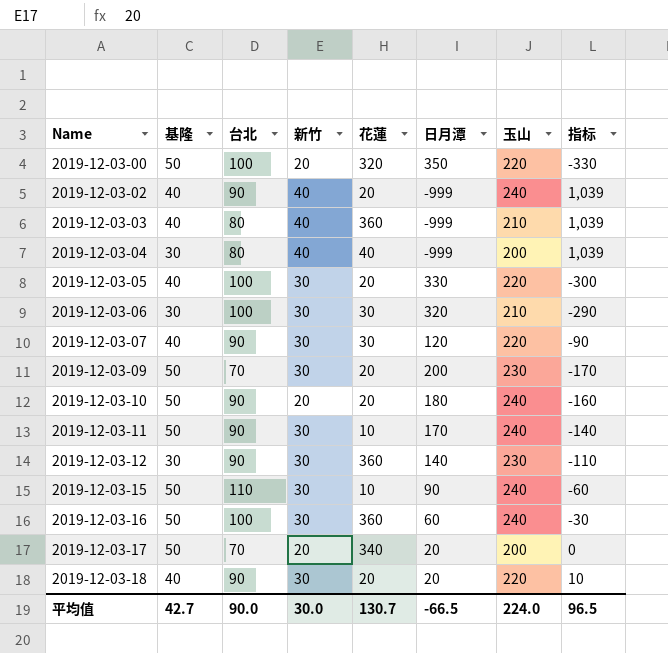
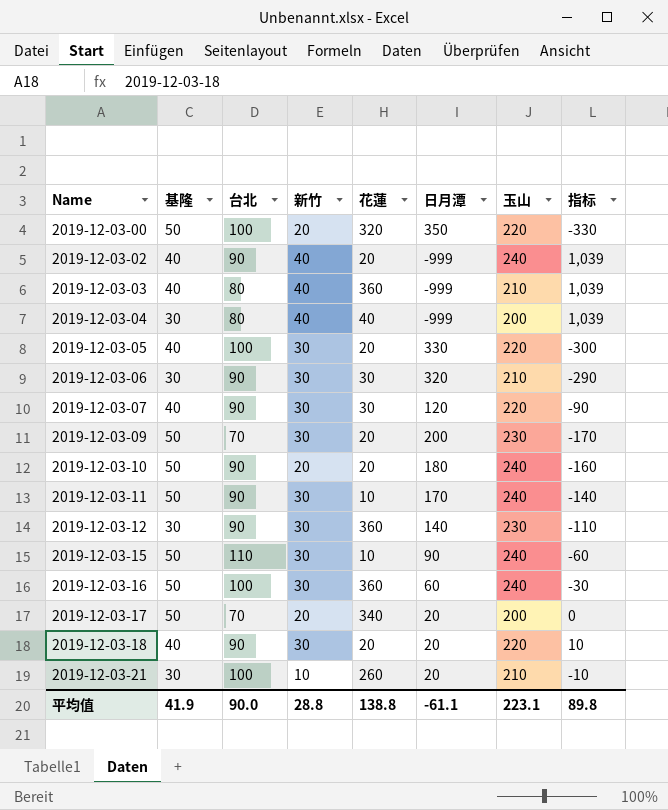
2019-12-03-06 | 台北: 100 -> 90
row 2019-12-03-21: none -> 30 | 100 | 10 | 260 | 20 | 210 | -10
平均值 | 基隆: 42.7 -> 41.9
平均值 | 新竹: 30.0 -> 28.8
平均值 | 花蓮: 130.7 -> 138.8
平均值 | 日月潭: -66.5 -> -61.1
平均值 | 玉山: 224.0 -> 223.1
平均值 | 指标: 96.5 -> 89.8

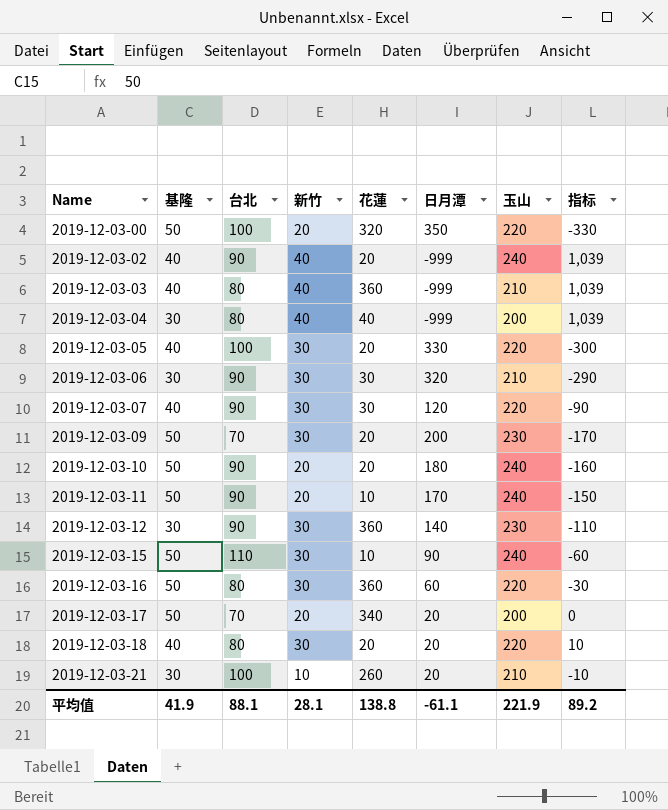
2019-12-03-11 | 新竹: 30 -> 20
2019-12-03-11 | 指标: -140 -> -150
2019-12-03-16 | 台北: 100 -> 80
2019-12-03-16 | 玉山: 240 -> 220
2019-12-03-18 | 台北: 90 -> 80
平均值 | 台北: 90.0 -> 88.1
平均值 | 新竹: 28.8 -> 28.1
平均值 | 玉山: 223.1 -> 221.9
平均值 | 指标: 89.8 -> 89.2

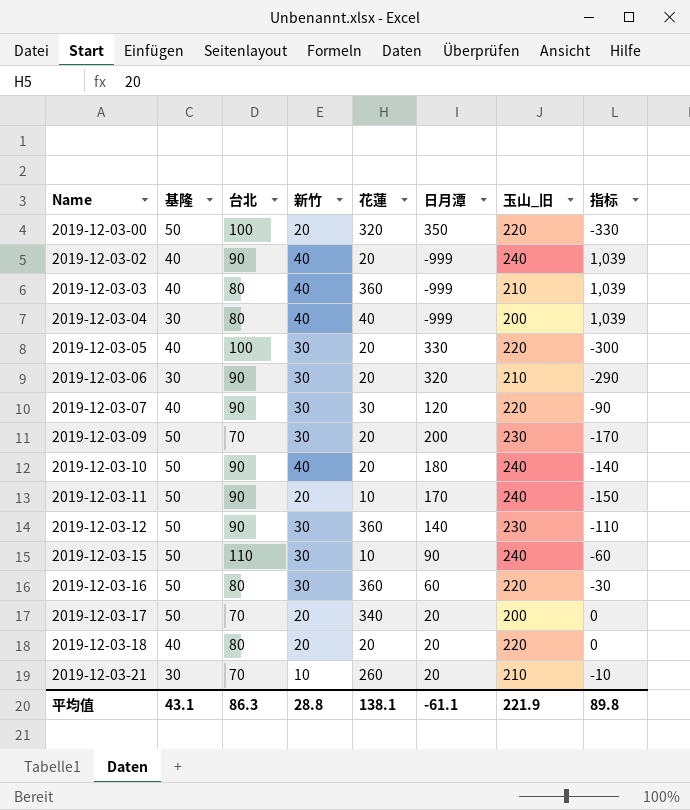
column name: 玉山 -> 玉山_旧
2019-12-03-06 | 花蓮: 30 -> 20
2019-12-03-10 | 新竹: 20 -> 40
2019-12-03-10 | 指标: -160 -> -140
2019-12-03-12 | 基隆: 30 -> 50
2019-12-03-18 | 新竹: 30 -> 20
2019-12-03-18 | 指标: 10 -> 0
2019-12-03-21 | 台北: 100 -> 70
平均值 | 基隆: 41.9 -> 43.1
平均值 | 台北: 88.1 -> 86.3
平均值 | 新竹: 28.1 -> 28.8
平均值 | 花蓮: 138.8 -> 138.1
平均值 | 指标: 89.2 -> 89.8

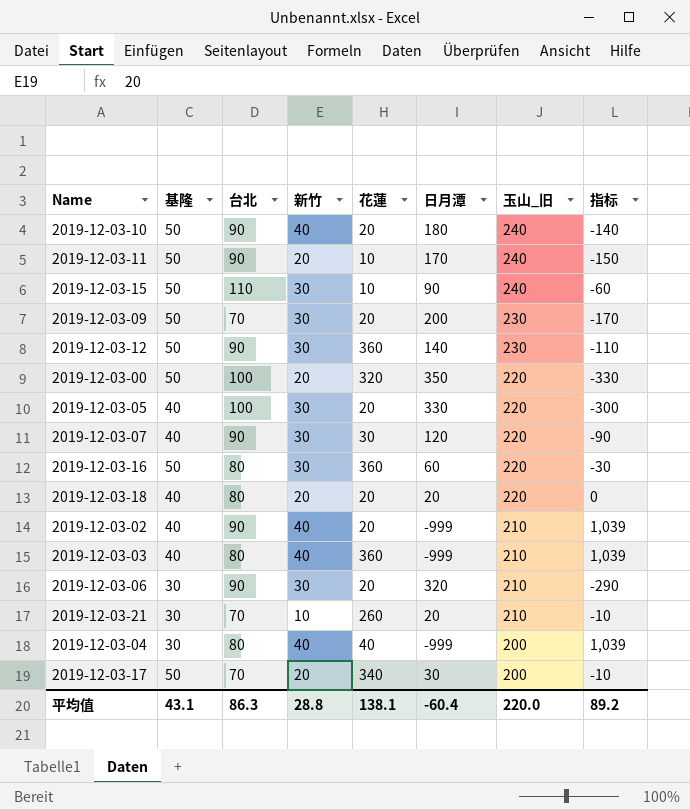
row order: Name ascending -> 玉山_旧 descending
2019-12-03-02 | 玉山_旧: 240 -> 210
2019-12-03-17 | 日月潭: 20 -> 30
2019-12-03-17 | 指标: 0 -> -10
平均值 | 日月潭: -61.1 -> -60.4
平均值 | 玉山_旧: 221.9 -> 220.0
平均值 | 指标: 89.8 -> 89.2

